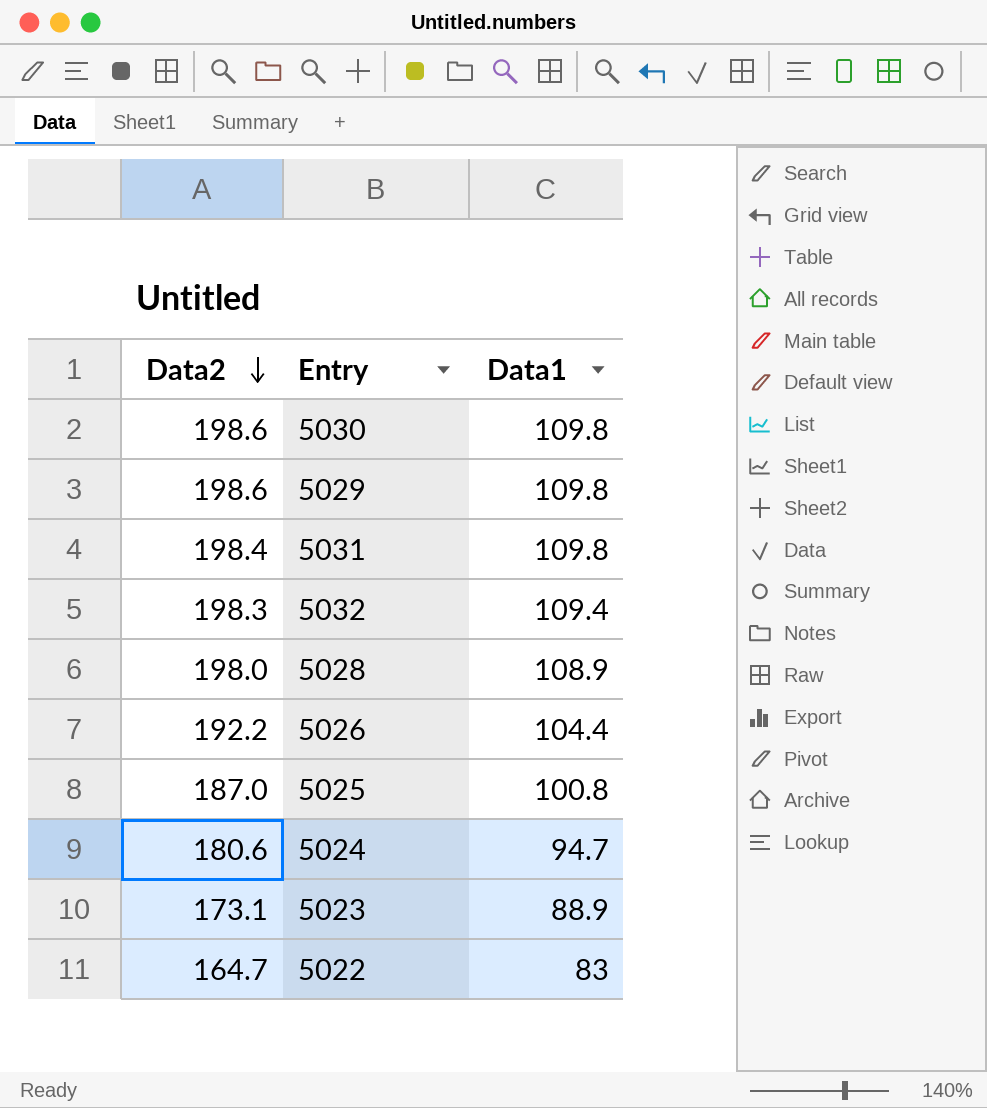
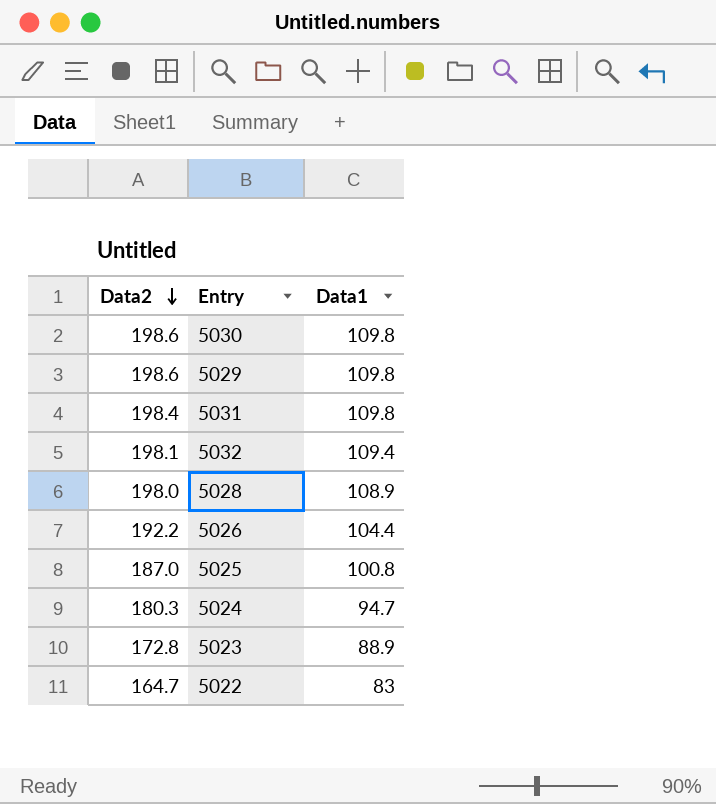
5032 | Data2: 198.3 -> 198.1
5024 | Data2: 180.6 -> 180.3
5023 | Data2: 173.1 -> 172.8

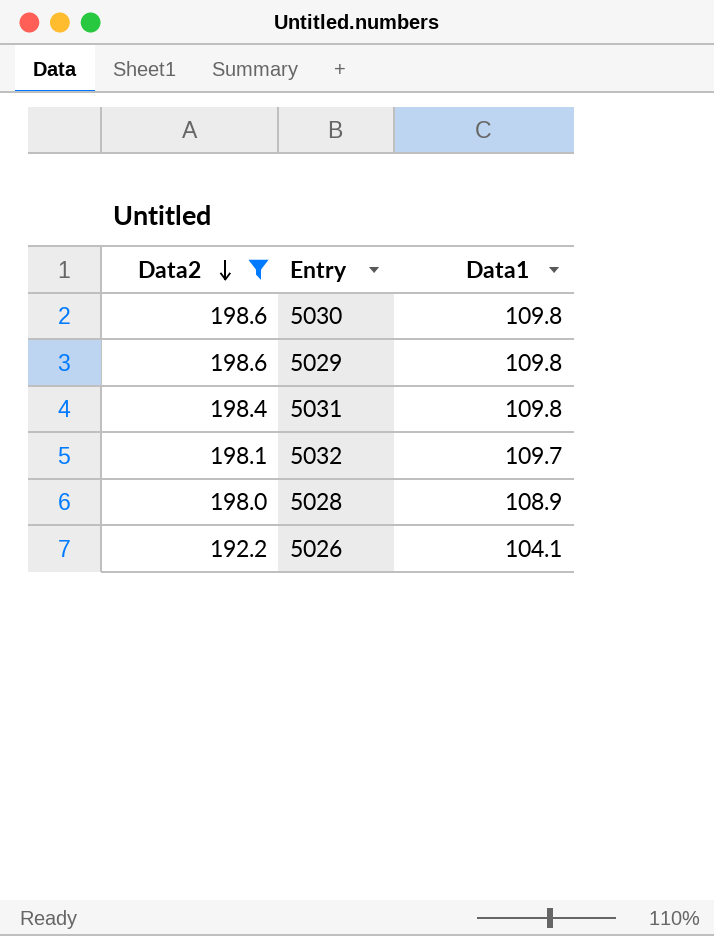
filter: none -> Data2 >= 192.2
5032 | Data1: 109.4 -> 109.7
5026 | Data1: 104.4 -> 104.1

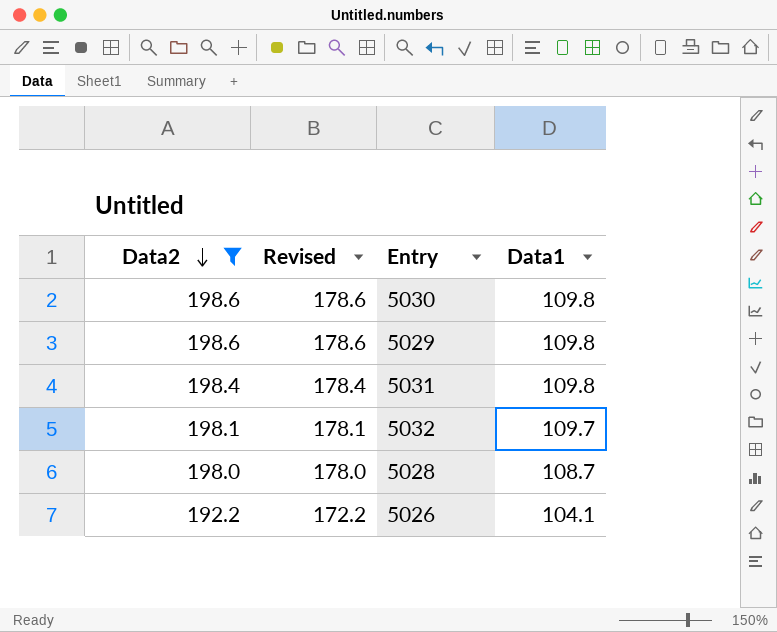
column Revised | formula: none -> [Data2] - 20
5028 | Data1: 108.9 -> 108.7

